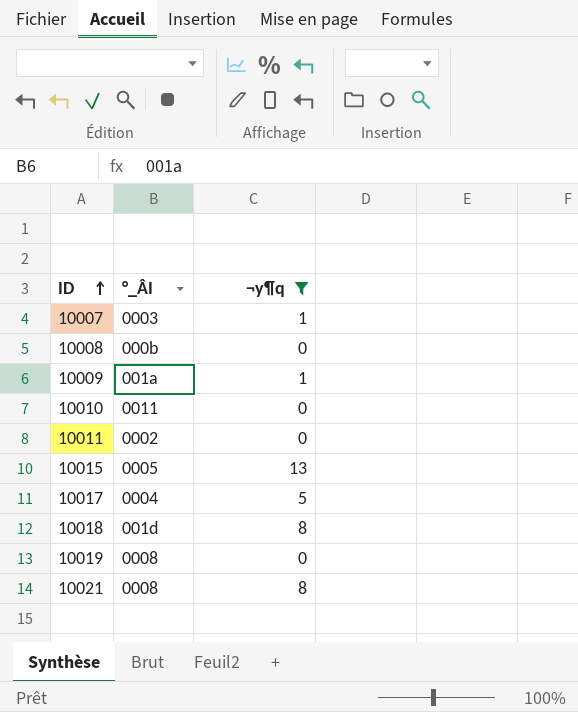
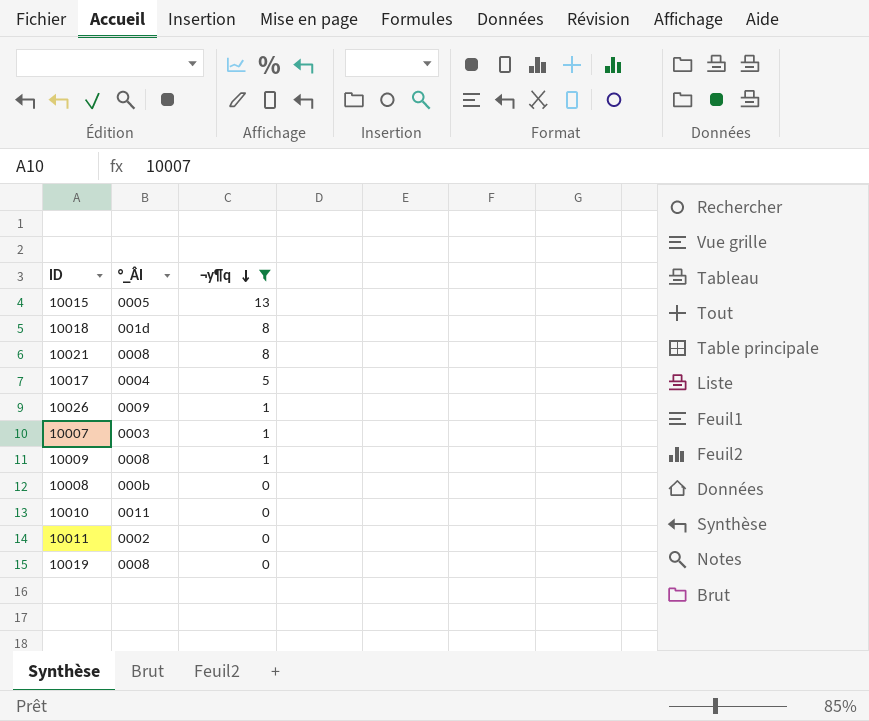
row order: ID ascending -> ¬y¶q descending
row 10026: none -> 0009 | 1
10009 | °_ÂI: 001a -> 0008

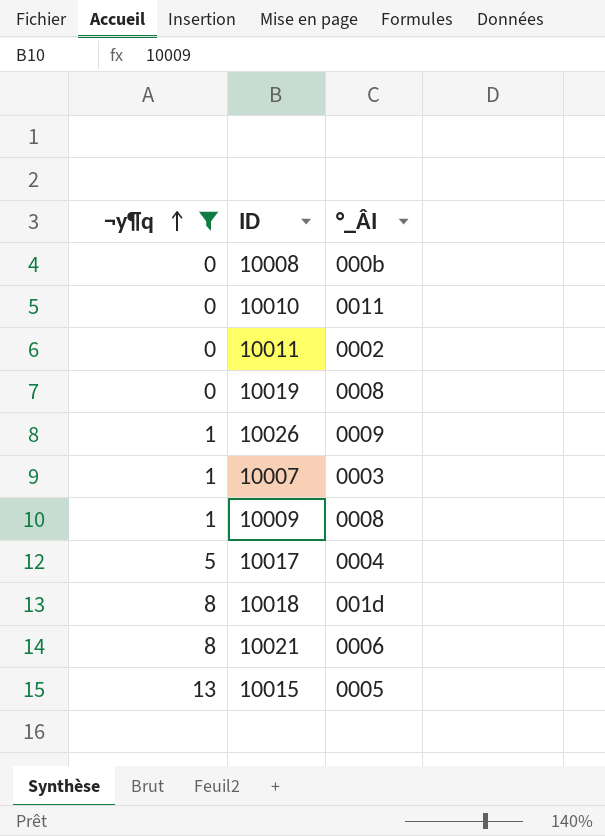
row order: ¬y¶q descending -> ¬y¶q ascending
column ¬y¶q | position: 3 -> 1
10021 | °_ÂI: 0008 -> 0006

